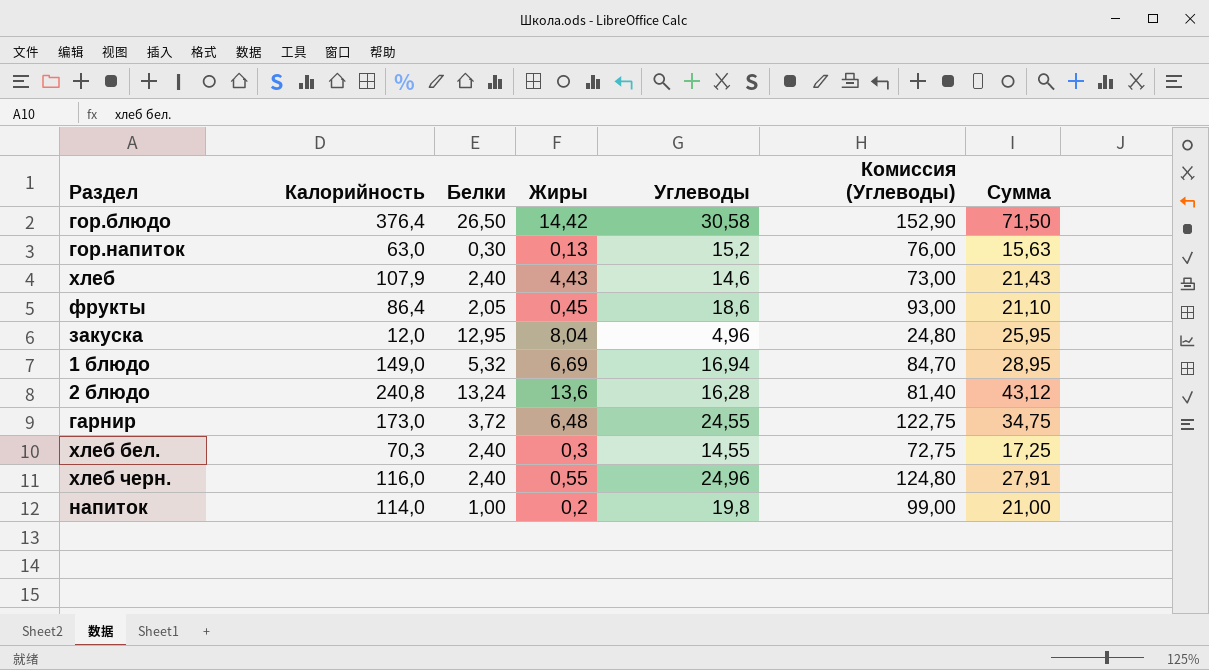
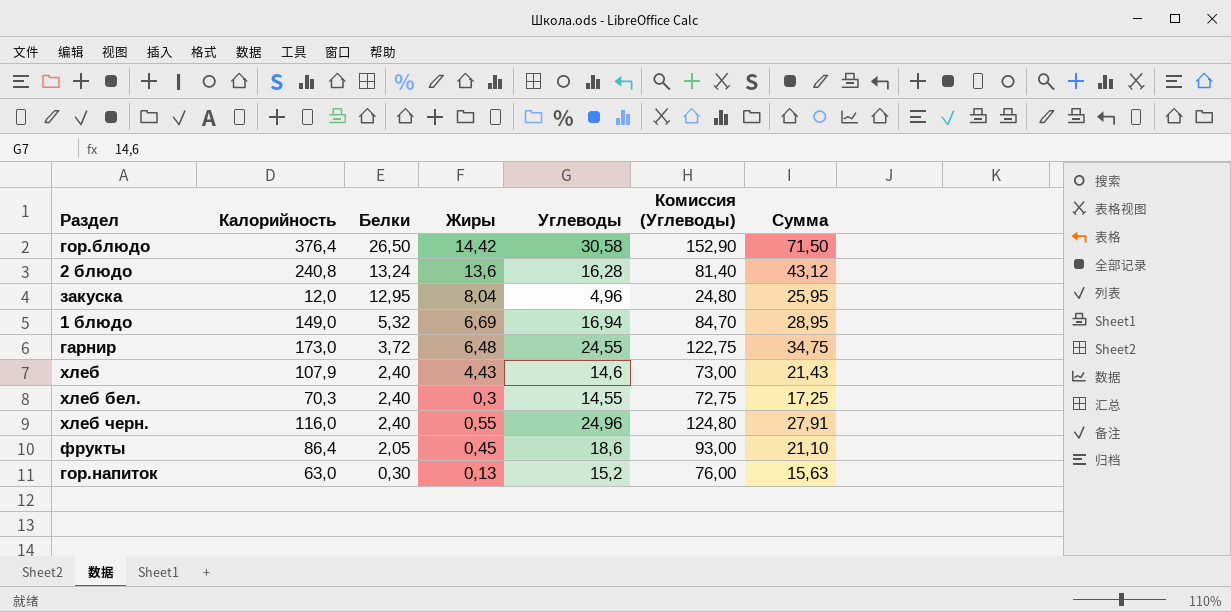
row order: none -> Белки descending
row напиток: 114,0 | 1,00 | 0,2 | 19,8 | 99,00 | 21,00 -> none

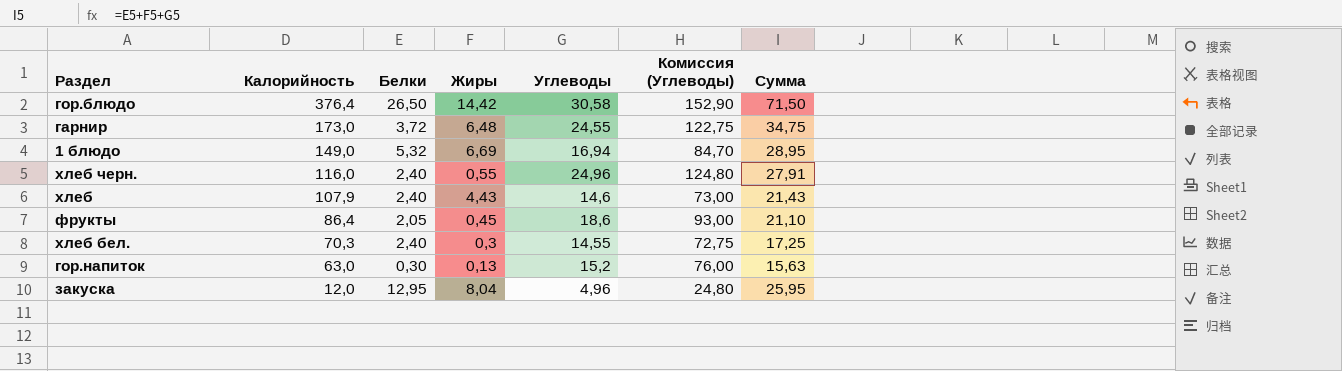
row order: Белки descending -> Калорийность descending
row 2 блюдо: 240,8 | 13,24 | 13,6 | 16,28 | 81,40 | 43,12 -> none

